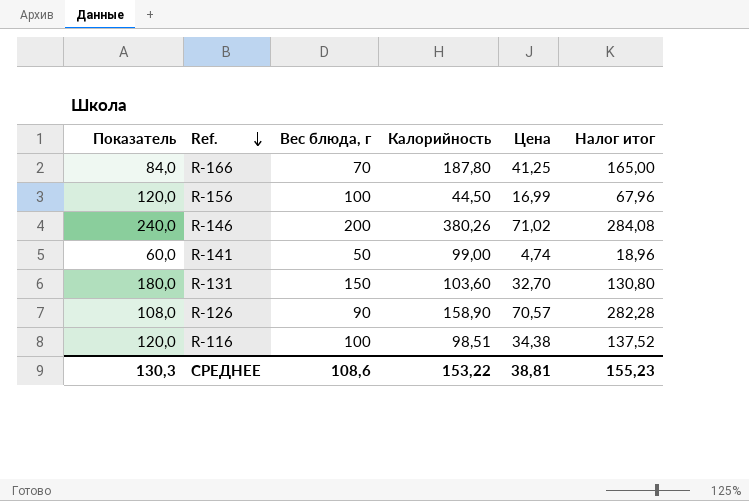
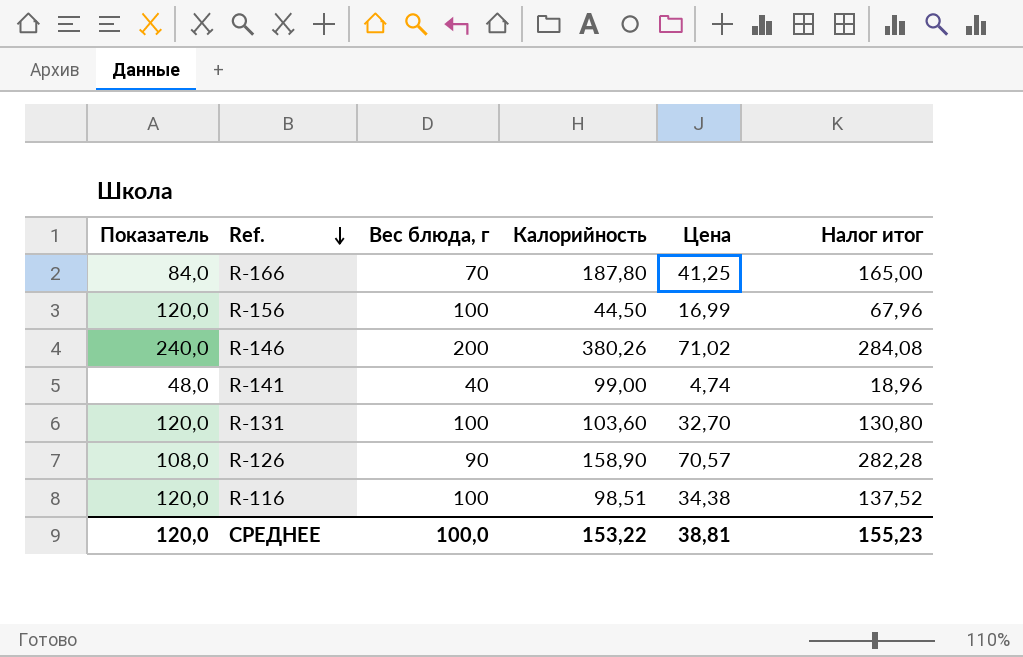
R-141 | Показатель: 60,0 -> 48,0
R-141 | Вес блюда, г: 50 -> 40
R-131 | Показатель: 180,0 -> 120,0
R-131 | Вес блюда, г: 150 -> 100
СРЕДНЕЕ | Показатель: 130,3 -> 120,0
СРЕДНЕЕ | Вес блюда, г: 108,6 -> 100,0

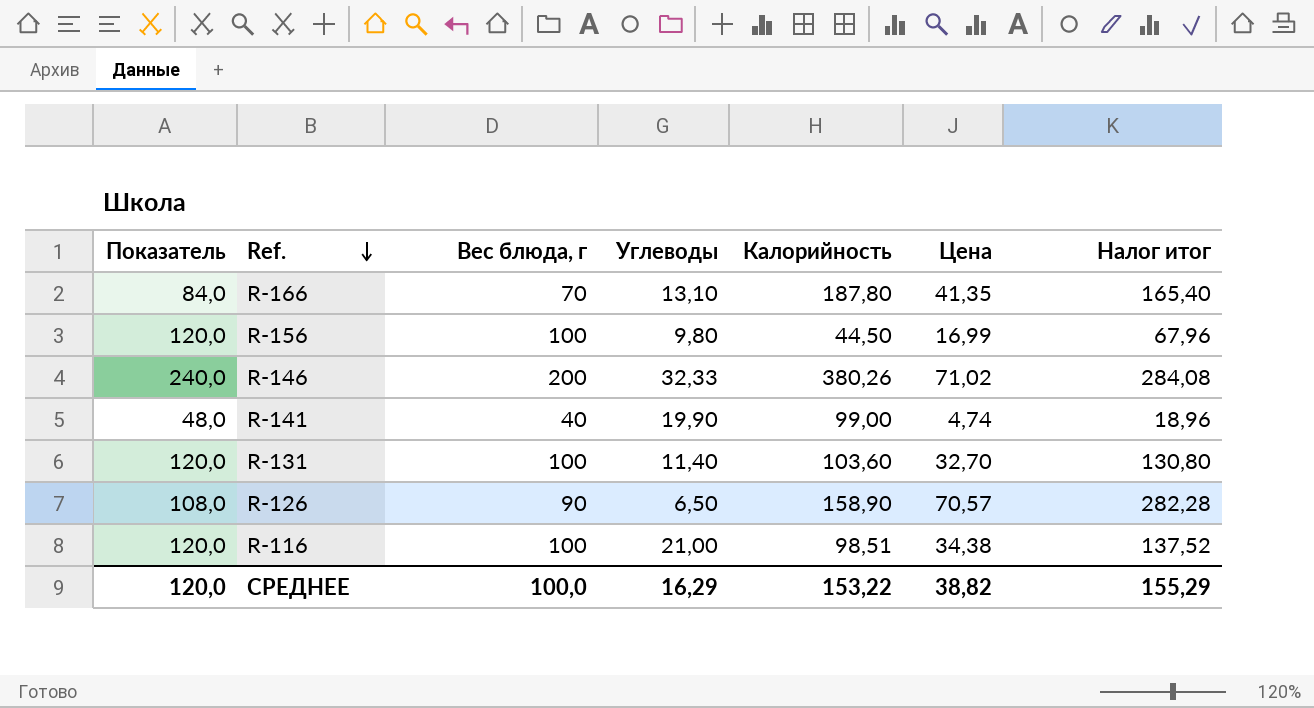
column Углеводы | position: none -> 4
R-166 | Цена: 41,25 -> 41,35
R-166 | Налог итог: 165,00 -> 165,40
СРЕДНЕЕ | Цена: 38,81 -> 38,82
СРЕДНЕЕ | Налог итог: 155,23 -> 155,29

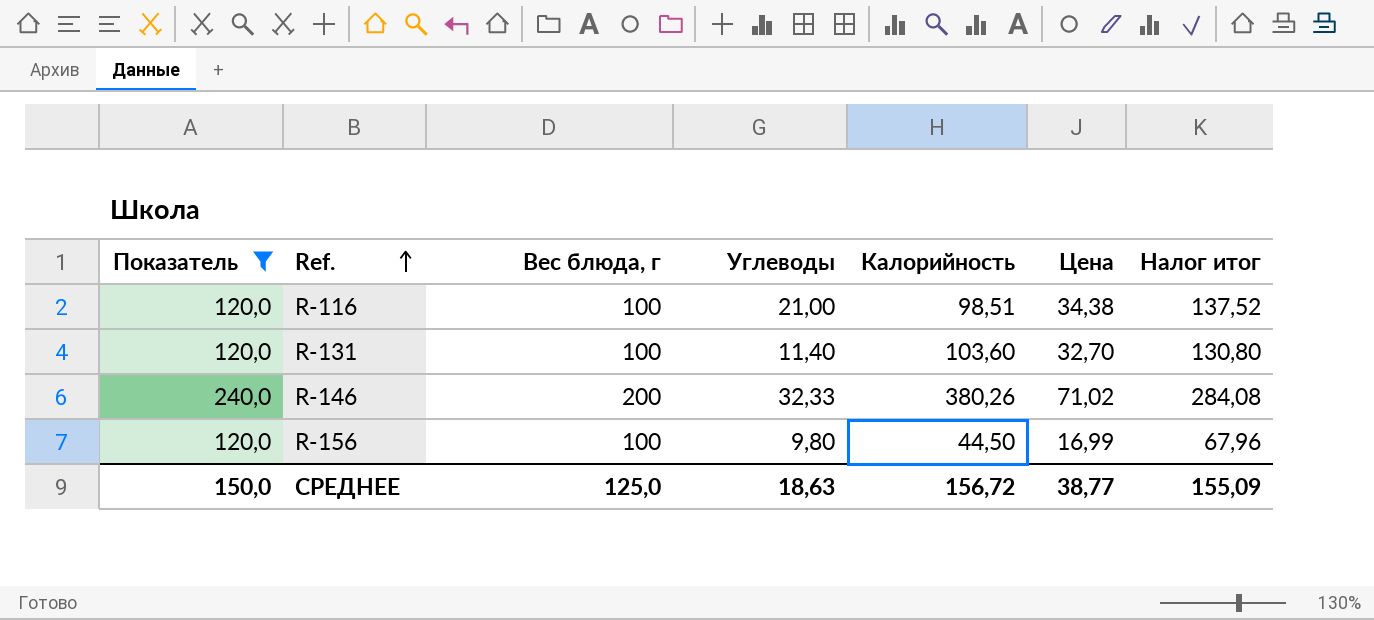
filter: none -> Показатель >= 120,0
row order: Ref. descending -> Ref. ascending
СРЕДНЕЕ | Показатель: 120,0 -> 150,0
СРЕДНЕЕ | Вес блюда, г: 100,0 -> 125,0
СРЕДНЕЕ | Углеводы: 16,29 -> 18,63
СРЕДНЕЕ | Калорийность: 153,22 -> 156,72
СРЕДНЕЕ | Цена: 38,82 -> 38,77
СРЕДНЕЕ | Налог итог: 155,29 -> 155,09

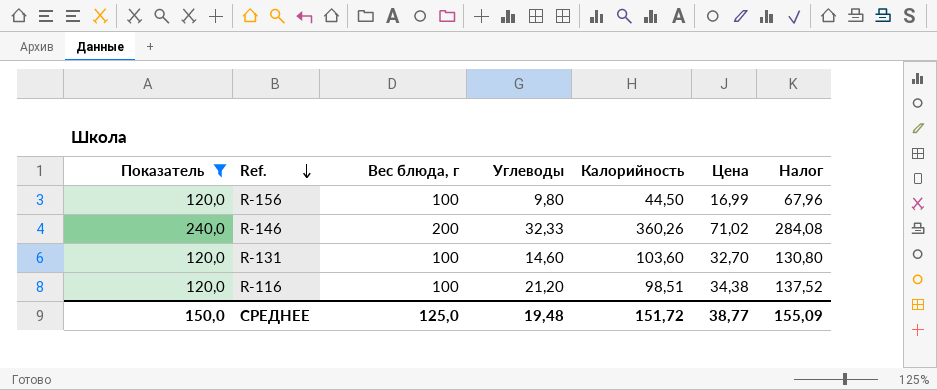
row order: Ref. ascending -> Ref. descending
column name: Налог итог -> Налог
R-146 | Калорийность: 380,26 -> 360,26
R-131 | Углеводы: 11,40 -> 14,60
R-116 | Углеводы: 21,00 -> 21,20
СРЕДНЕЕ | Углеводы: 18,63 -> 19,48
СРЕДНЕЕ | Калорийность: 156,72 -> 151,72

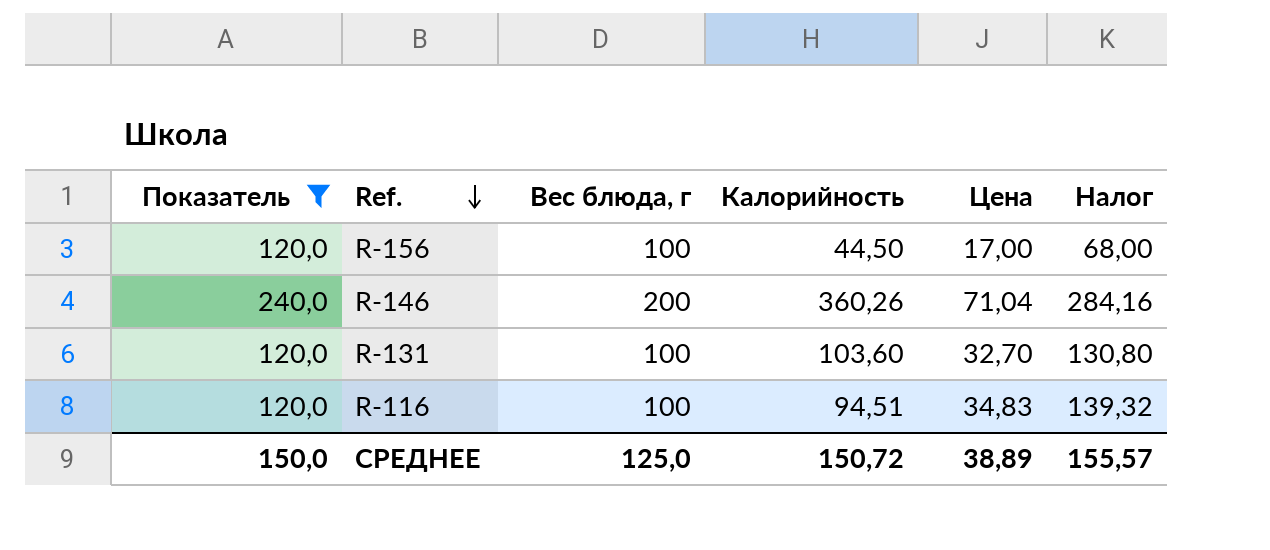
column Углеводы | position: 4 -> none
R-156 | Цена: 16,99 -> 17,00
R-156 | Налог: 67,96 -> 68,00
R-146 | Цена: 71,02 -> 71,04
R-146 | Налог: 284,08 -> 284,16
R-116 | Калорийность: 98,51 -> 94,51
R-116 | Цена: 34,38 -> 34,83
R-116 | Налог: 137,52 -> 139,32
СРЕДНЕЕ | Калорийность: 151,72 -> 150,72
СРЕДНЕЕ | Цена: 38,77 -> 38,89
СРЕДНЕЕ | Налог: 155,09 -> 155,57

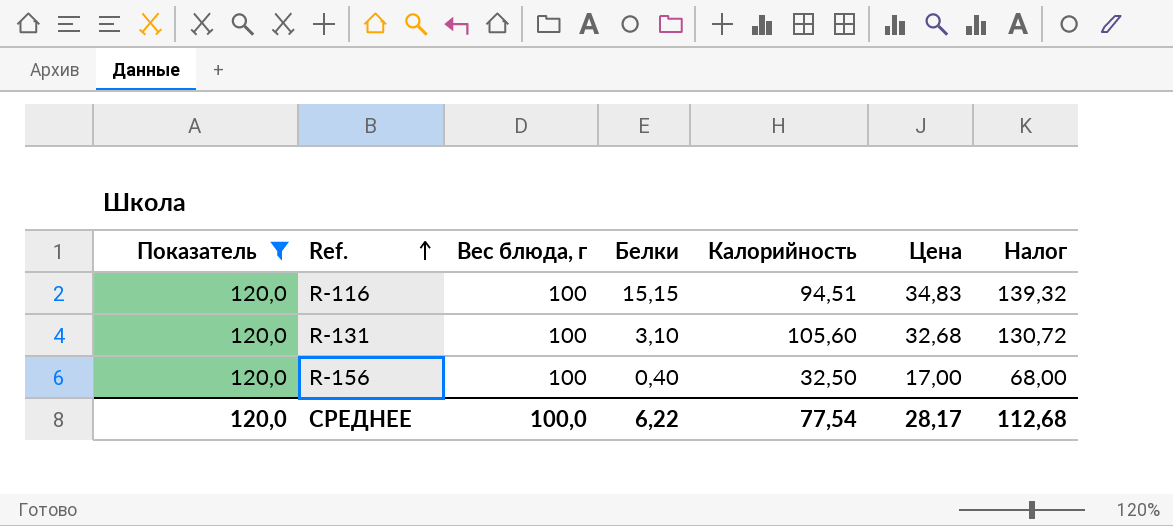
row order: Ref. descending -> Ref. ascending
column Белки | position: none -> 4
row R-146: 240,0 | 200 | 360,26 | 71,04 | 284,16 -> none
R-131 | Калорийность: 103,60 -> 105,60
R-131 | Цена: 32,70 -> 32,68
R-131 | Налог: 130,80 -> 130,72
R-156 | Калорийность: 44,50 -> 32,50
СРЕДНЕЕ | Показатель: 150,0 -> 120,0
СРЕДНЕЕ | Вес блюда, г: 125,0 -> 100,0
СРЕДНЕЕ | Калорийность: 150,72 -> 77,54
СРЕДНЕЕ | Цена: 38,89 -> 28,17
СРЕДНЕЕ | Налог: 155,57 -> 112,68

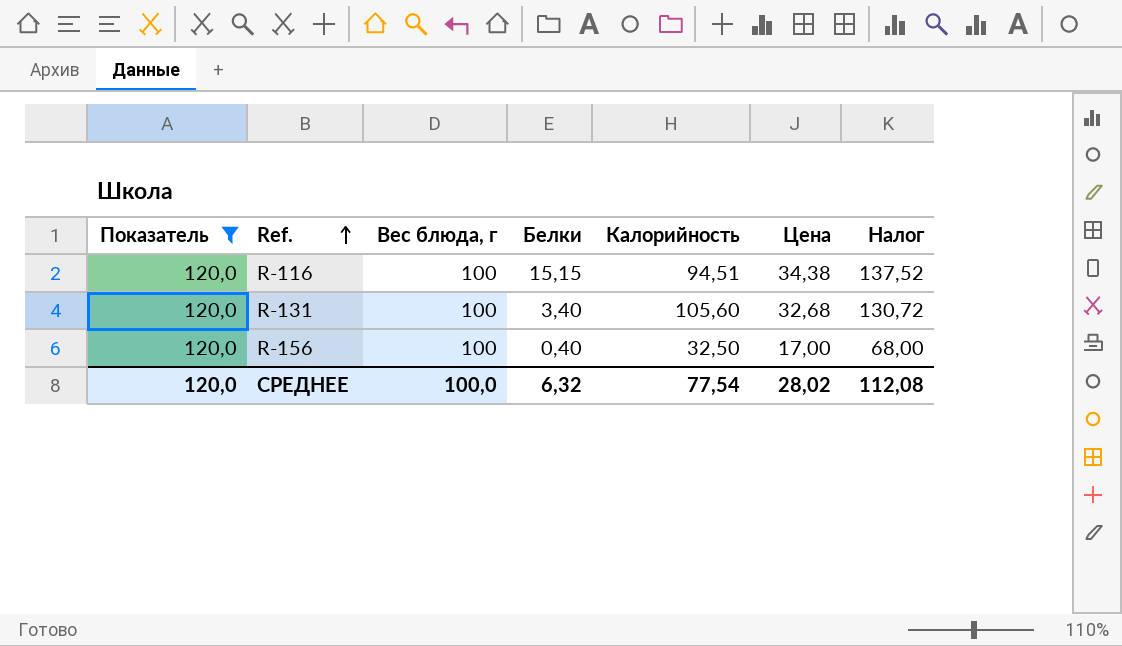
R-116 | Цена: 34,83 -> 34,38
R-116 | Налог: 139,32 -> 137,52
R-131 | Белки: 3,10 -> 3,40
СРЕДНЕЕ | Белки: 6,22 -> 6,32
СРЕДНЕЕ | Цена: 28,17 -> 28,02
СРЕДНЕЕ | Налог: 112,68 -> 112,08

